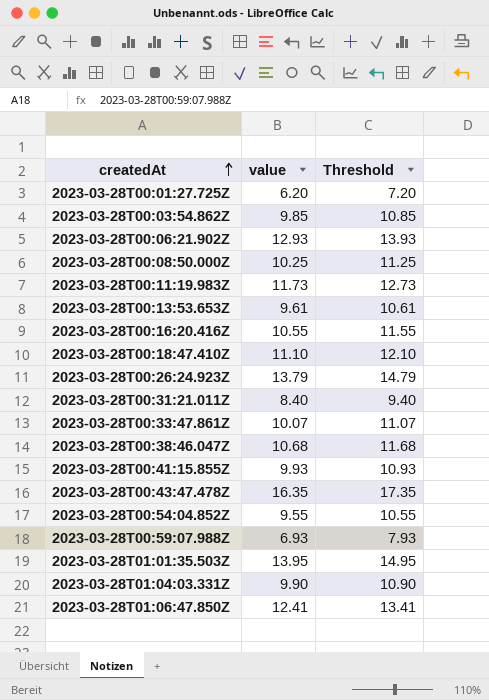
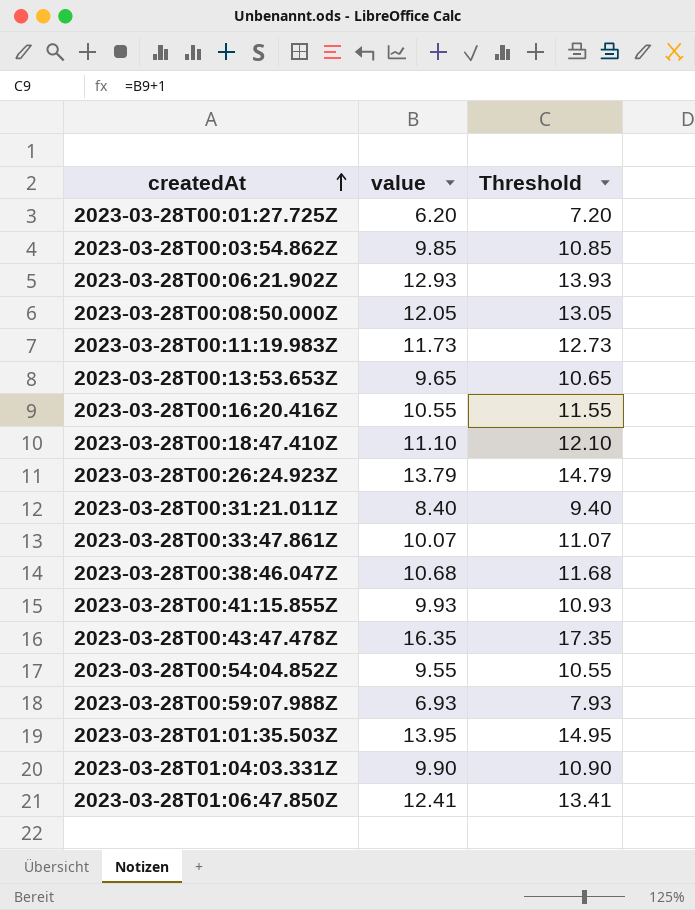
2023-03-28T00:08:50.000Z | value: 10.25 -> 12.05
2023-03-28T00:08:50.000Z | Threshold: 11.25 -> 13.05
2023-03-28T00:13:53.653Z | value: 9.61 -> 9.65
2023-03-28T00:13:53.653Z | Threshold: 10.61 -> 10.65

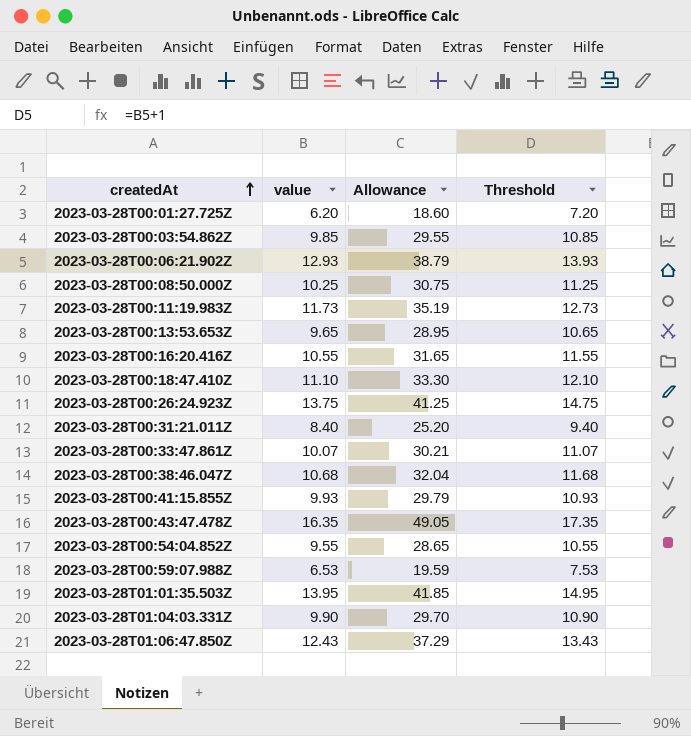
column Allowance | formula: none -> [value] * 3
2023-03-28T00:08:50.000Z | value: 12.05 -> 10.25
2023-03-28T00:08:50.000Z | Threshold: 13.05 -> 11.25
2023-03-28T00:26:24.923Z | value: 13.79 -> 13.75
2023-03-28T00:26:24.923Z | Threshold: 14.79 -> 14.75
2023-03-28T00:59:07.988Z | value: 6.93 -> 6.53
2023-03-28T00:59:07.988Z | Threshold: 7.93 -> 7.53
2023-03-28T01:06:47.850Z | value: 12.41 -> 12.43
2023-03-28T01:06:47.850Z | Threshold: 13.41 -> 13.43

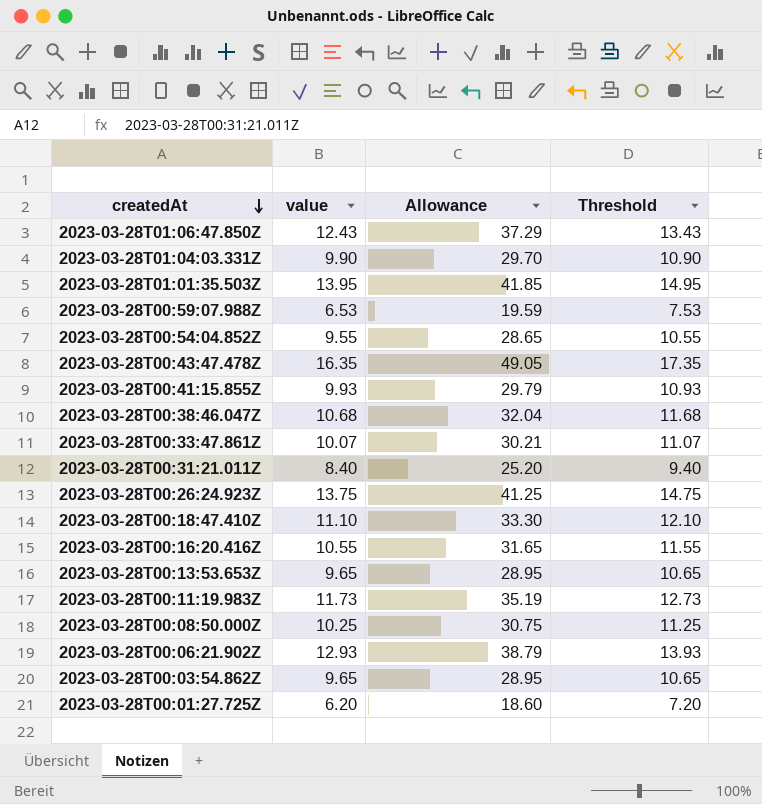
row order: createdAt ascending -> createdAt descending
2023-03-28T00:03:54.862Z | value: 9.85 -> 9.65
2023-03-28T00:03:54.862Z | Allowance: 29.55 -> 28.95
2023-03-28T00:03:54.862Z | Threshold: 10.85 -> 10.65

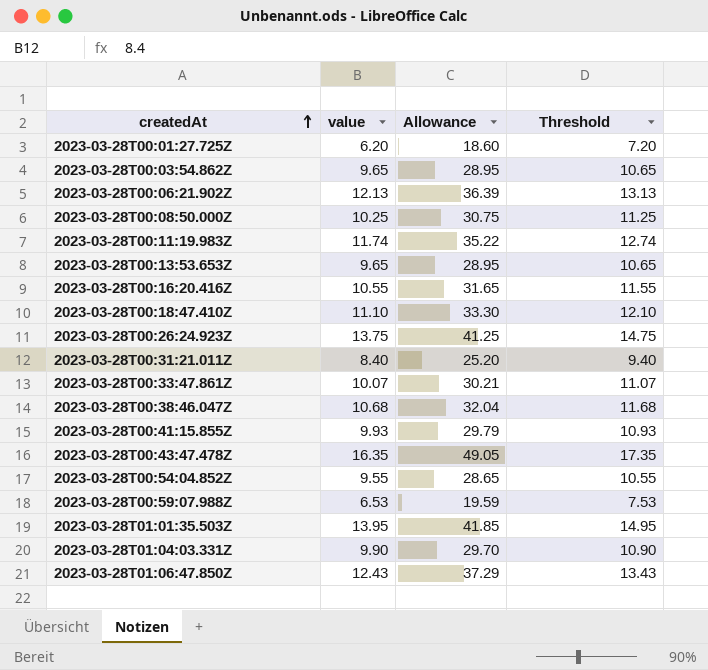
row order: createdAt descending -> createdAt ascending
2023-03-28T00:06:21.902Z | value: 12.93 -> 12.13
2023-03-28T00:06:21.902Z | Allowance: 38.79 -> 36.39
2023-03-28T00:06:21.902Z | Threshold: 13.93 -> 13.13
2023-03-28T00:11:19.983Z | value: 11.73 -> 11.74
2023-03-28T00:11:19.983Z | Allowance: 35.19 -> 35.22
2023-03-28T00:11:19.983Z | Threshold: 12.73 -> 12.74

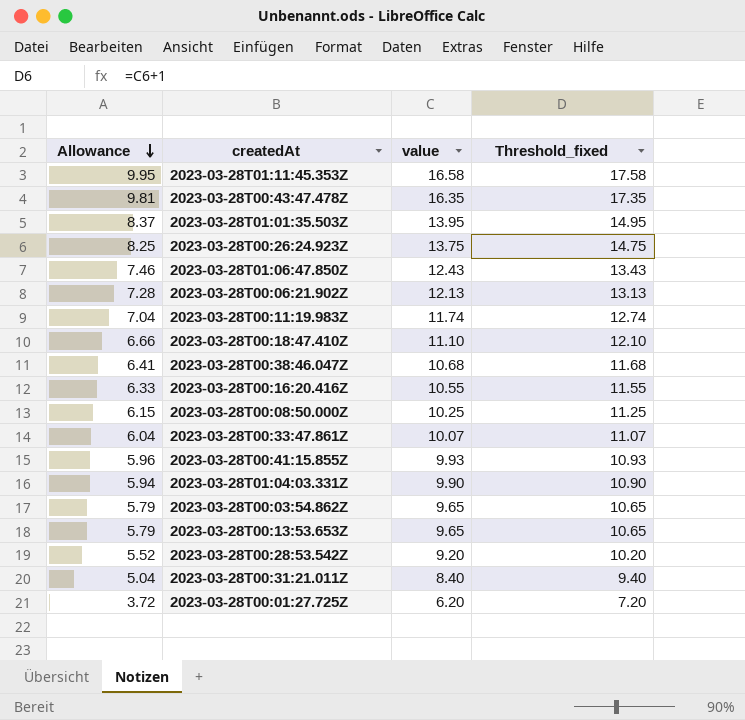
row order: createdAt ascending -> Allowance descending
column Allowance | formula: [value] * 3 -> [value] * 0.6
column Allowance | position: 3 -> 1
column name: Threshold -> Threshold_fixed
row 2023-03-28T00:54:04.852Z: 9.55 | 28.65 | 10.55 -> none
row 2023-03-28T00:59:07.988Z: 6.53 | 19.59 | 7.53 -> none
row 2023-03-28T01:11:45.353Z: none -> 9.95 | 16.58 | 17.58
row 2023-03-28T00:28:53.542Z: none -> 5.52 | 9.20 | 10.20

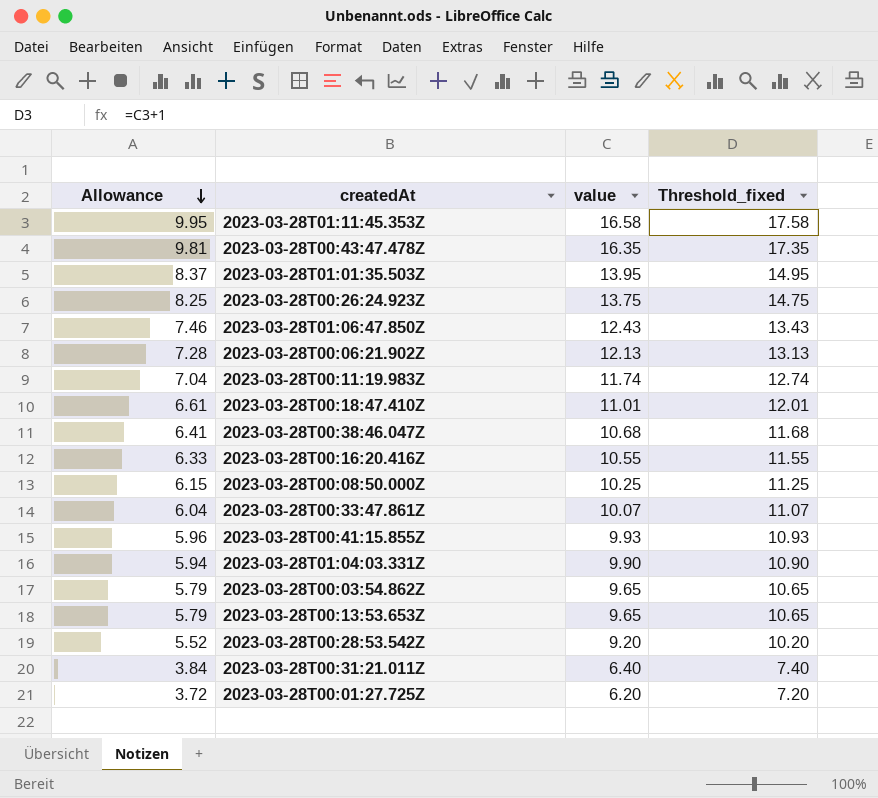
2023-03-28T00:18:47.410Z | Allowance: 6.66 -> 6.61
2023-03-28T00:18:47.410Z | value: 11.10 -> 11.01
2023-03-28T00:18:47.410Z | Threshold_fixed: 12.10 -> 12.01
2023-03-28T00:31:21.011Z | Allowance: 5.04 -> 3.84
2023-03-28T00:31:21.011Z | value: 8.40 -> 6.40
2023-03-28T00:31:21.011Z | Threshold_fixed: 9.40 -> 7.40

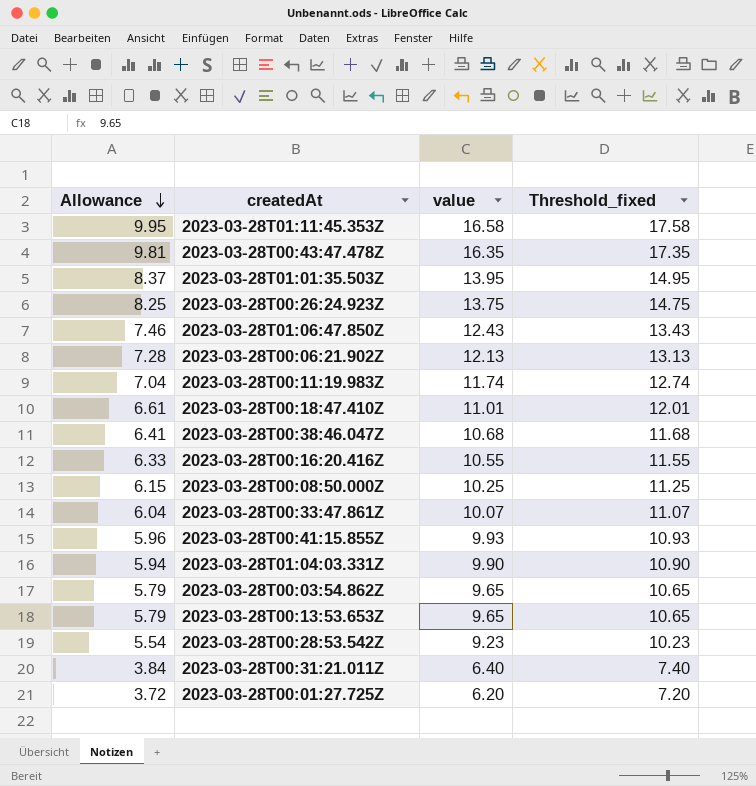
2023-03-28T00:28:53.542Z | Allowance: 5.52 -> 5.54
2023-03-28T00:28:53.542Z | value: 9.20 -> 9.23
2023-03-28T00:28:53.542Z | Threshold_fixed: 10.20 -> 10.23

